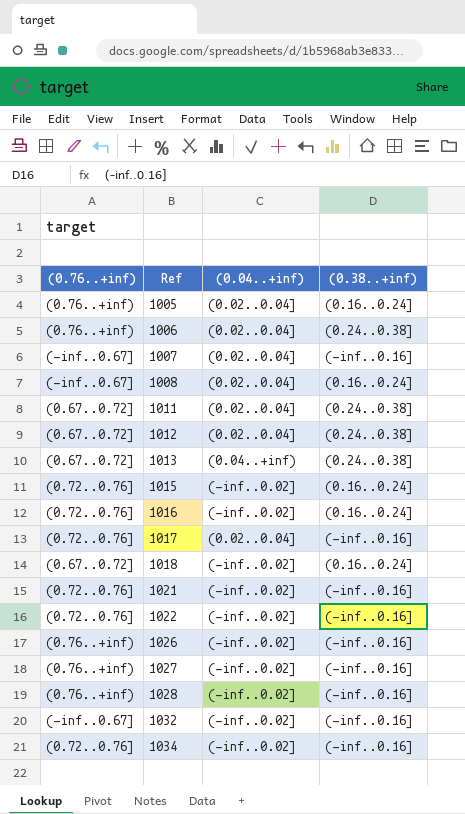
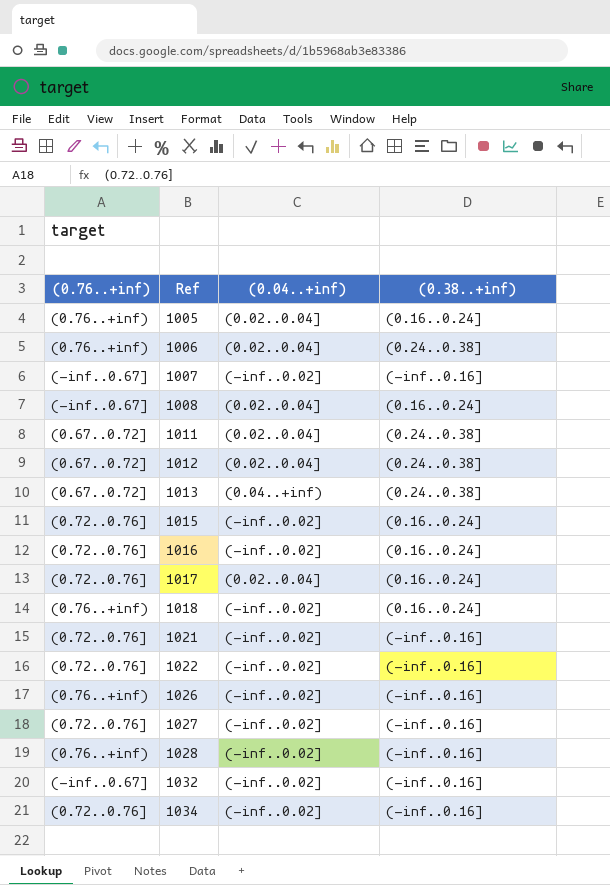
1007 | (0.04..+inf): (0.02..0.04] -> (-inf..0.02]
1017 | (0.38..+inf): (-inf..0.16] -> (0.16..0.24]
1018 | (0.76..+inf): (0.67..0.72] -> (0.76..+inf)
1027 | (0.76..+inf): (0.76..+inf) -> (0.72..0.76]

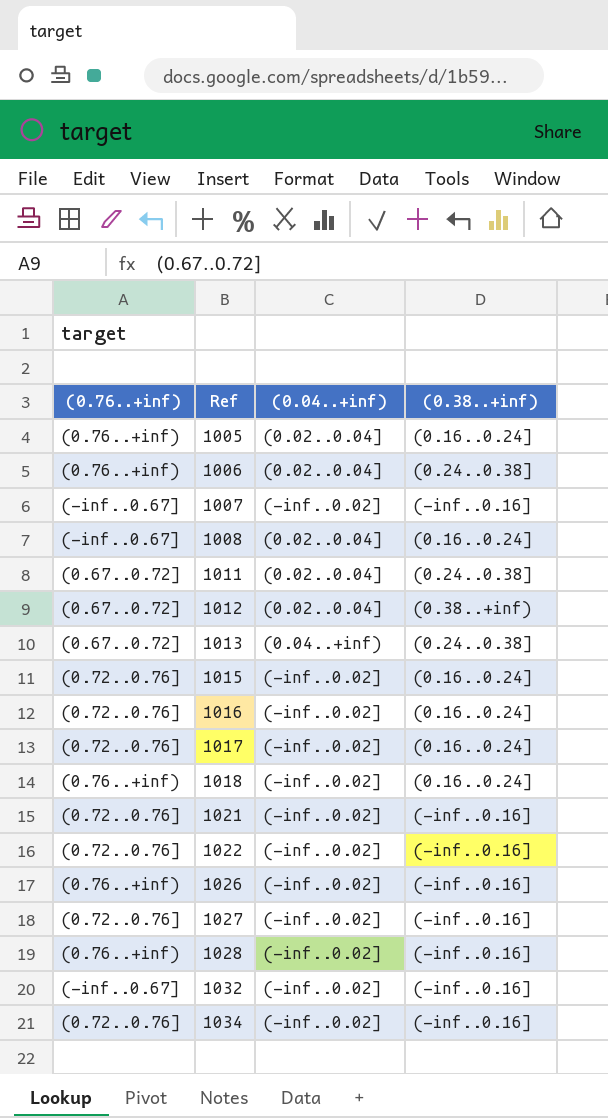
1012 | (0.38..+inf): (0.24..0.38] -> (0.38..+inf)
1017 | (0.04..+inf): (0.02..0.04] -> (-inf..0.02]

